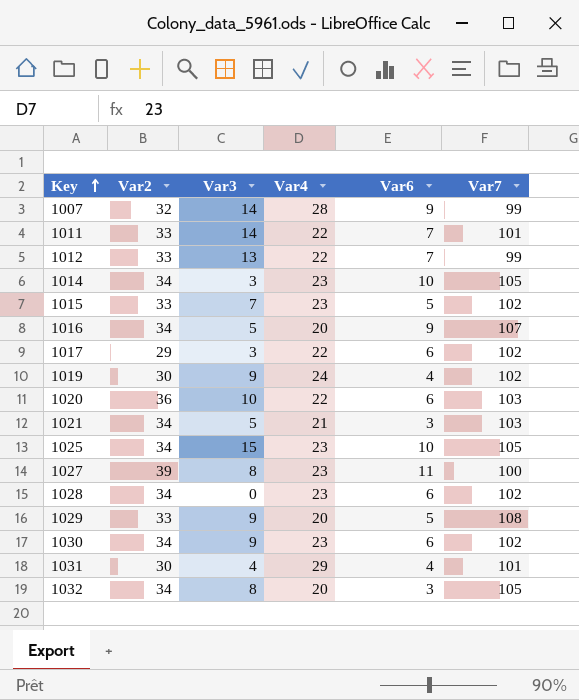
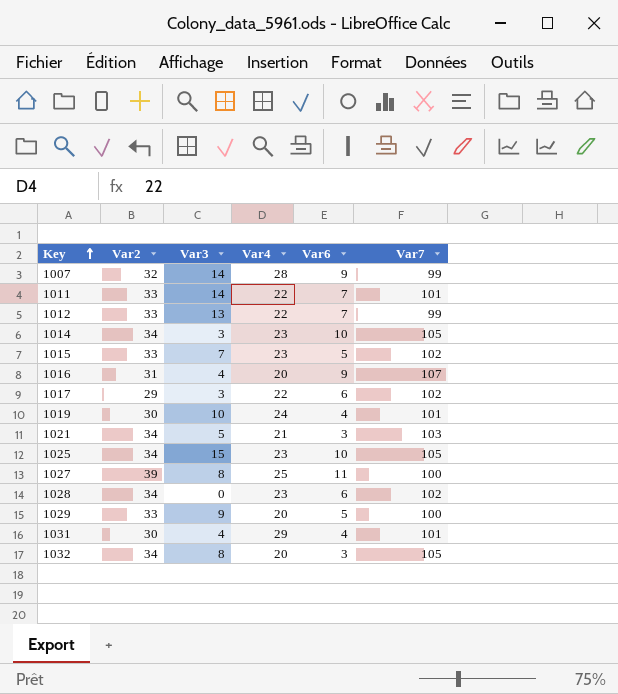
row 1020: 36 | 10 | 22 | 6 | 103 -> none
row 1030: 34 | 9 | 23 | 6 | 102 -> none
1016 | Var2: 34 -> 31
1016 | Var3: 5 -> 4
1019 | Var3: 9 -> 10
1019 | Var7: 102 -> 101
1027 | Var4: 23 -> 25
1029 | Var7: 108 -> 100

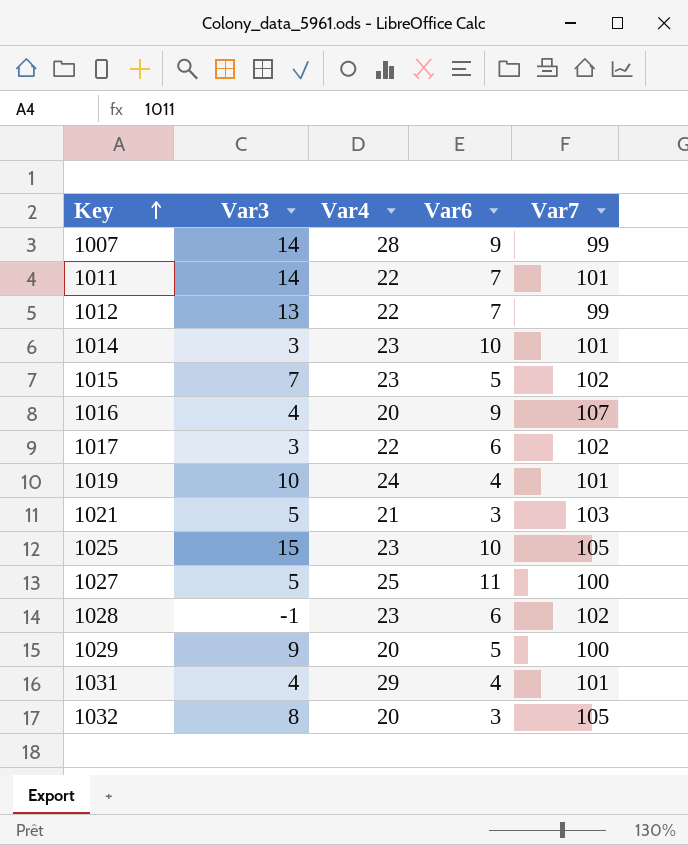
column Var2 | position: 2 -> none
1014 | Var7: 105 -> 101
1027 | Var3: 8 -> 5
1028 | Var3: 0 -> -1

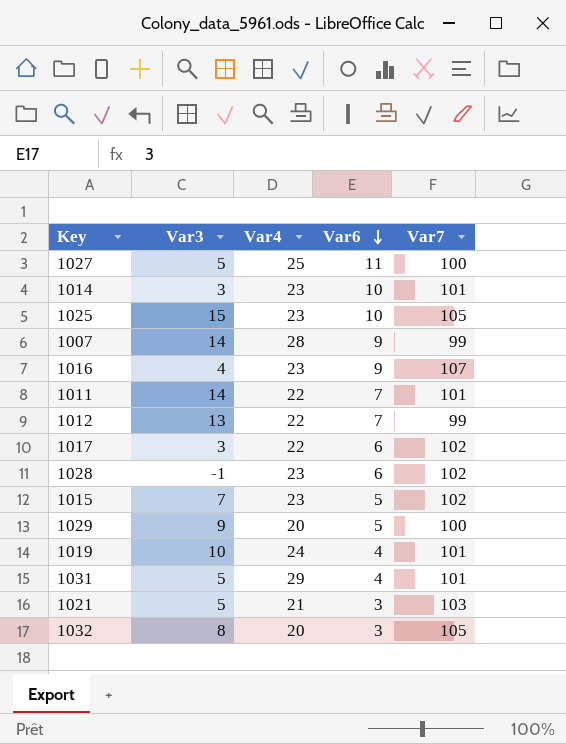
row order: Key ascending -> Var6 descending
1016 | Var4: 20 -> 23
1031 | Var3: 4 -> 5

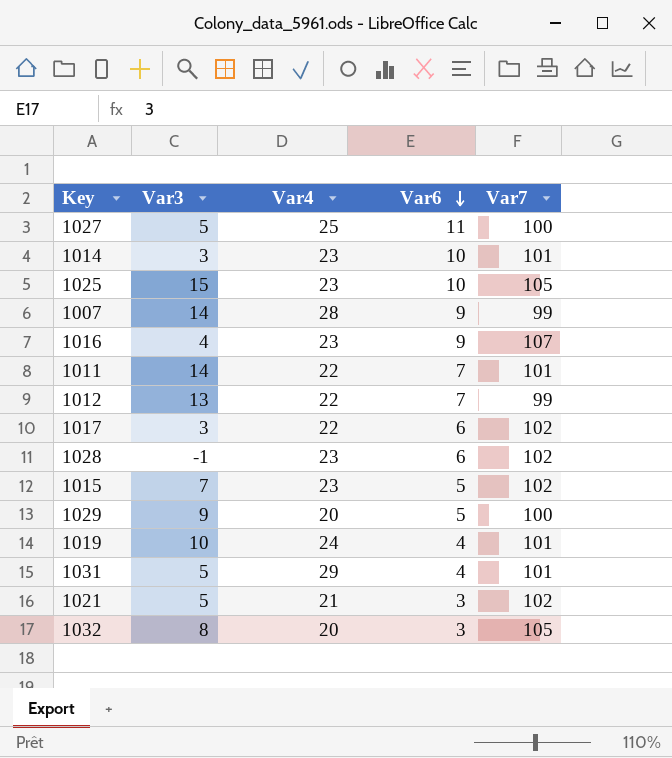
1021 | Var7: 103 -> 102

